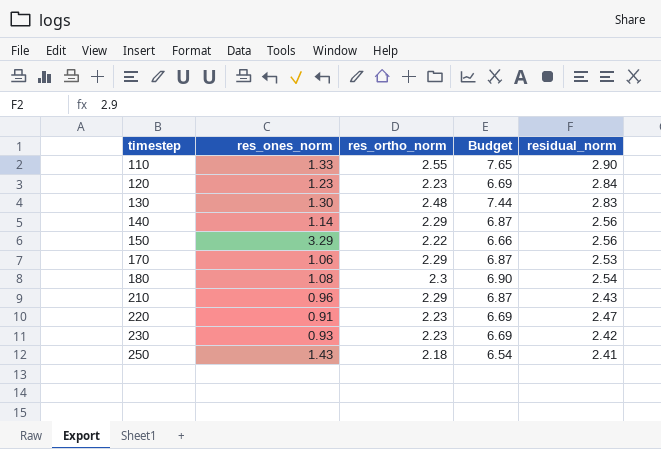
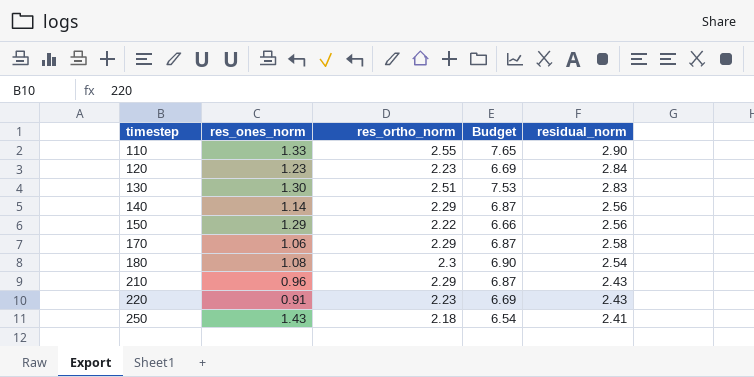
row 230: 0.93 | 2.23 | 6.69 | 2.42 -> none
130 | res_ortho_norm: 2.48 -> 2.51
130 | Budget: 7.44 -> 7.53
150 | res_ones_norm: 3.29 -> 1.29
170 | residual_norm: 2.53 -> 2.58
220 | residual_norm: 2.47 -> 2.43

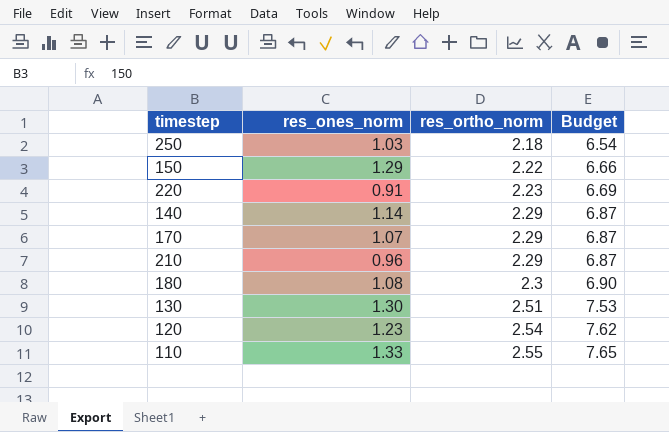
row order: timestep ascending -> res_ortho_norm ascending
column residual_norm | position: 5 -> none
250 | res_ones_norm: 1.43 -> 1.03
170 | res_ones_norm: 1.06 -> 1.07
120 | res_ortho_norm: 2.23 -> 2.54
120 | Budget: 6.69 -> 7.62

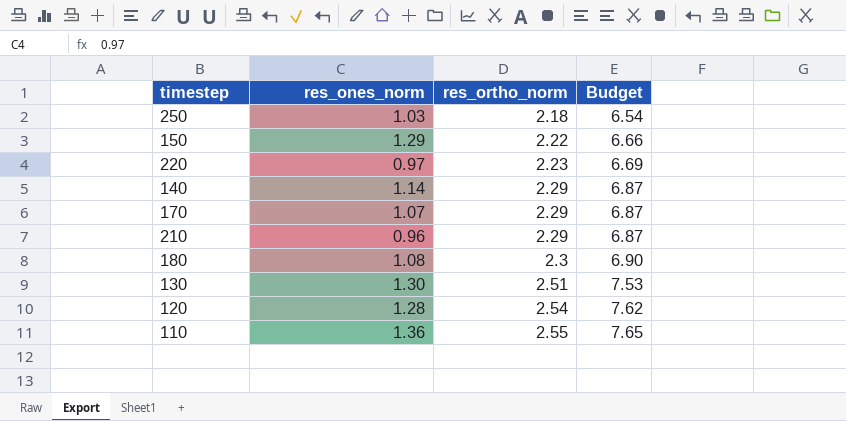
220 | res_ones_norm: 0.91 -> 0.97
120 | res_ones_norm: 1.23 -> 1.28
110 | res_ones_norm: 1.33 -> 1.36

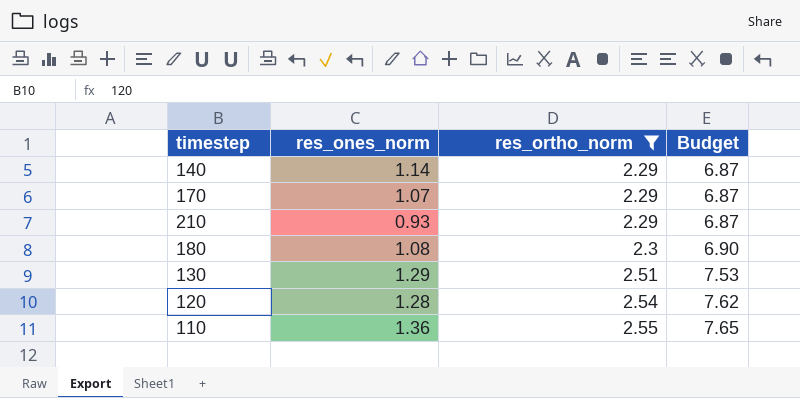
filter: none -> res_ortho_norm >= 2.29
210 | res_ones_norm: 0.96 -> 0.93
130 | res_ones_norm: 1.30 -> 1.29

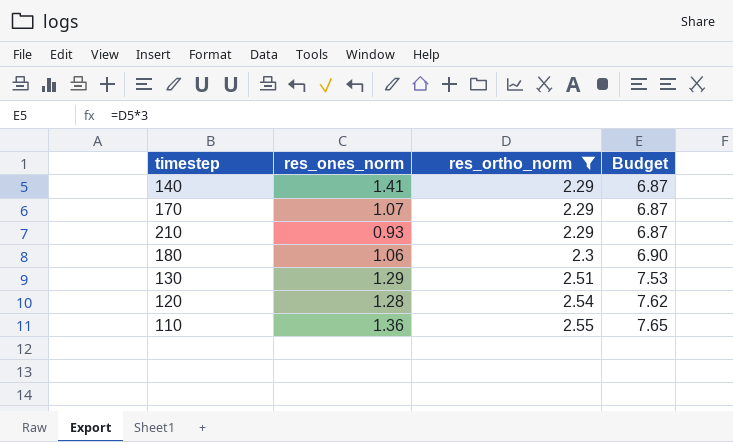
140 | res_ones_norm: 1.14 -> 1.41
180 | res_ones_norm: 1.08 -> 1.06

